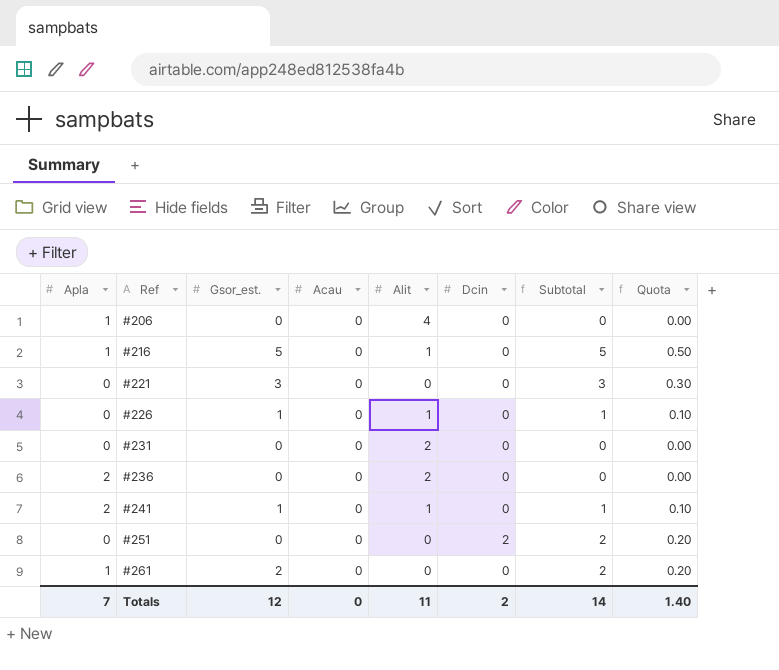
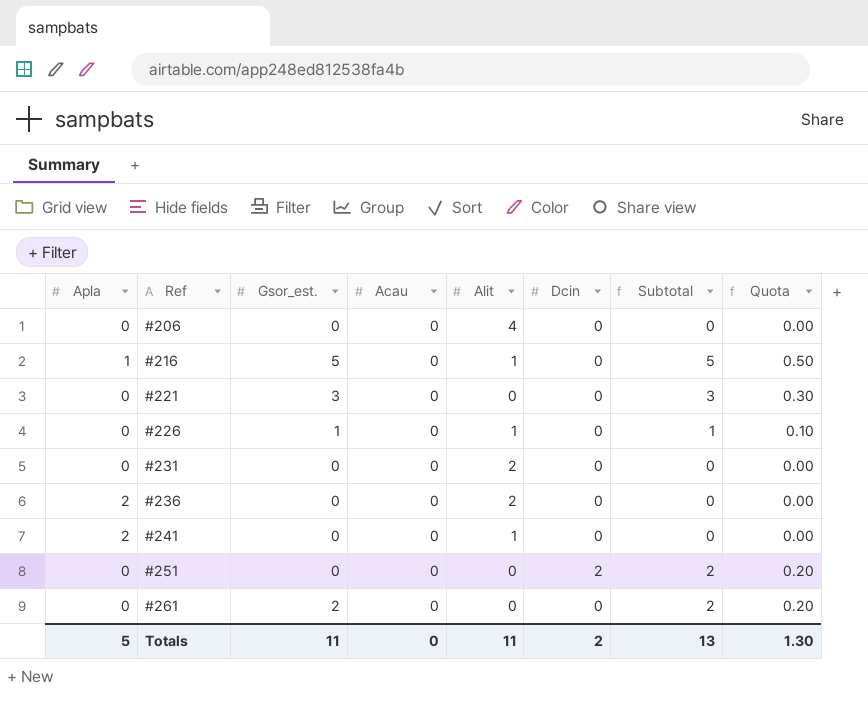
#206 | Apla: 1 -> 0
#241 | Gsor_est.: 1 -> 0
#241 | Subtotal: 1 -> 0
#241 | Quota: 0.10 -> 0.00
#261 | Apla: 1 -> 0
Totals | Apla: 7 -> 5
Totals | Gsor_est.: 12 -> 11
Totals | Subtotal: 14 -> 13
Totals | Quota: 1.40 -> 1.30

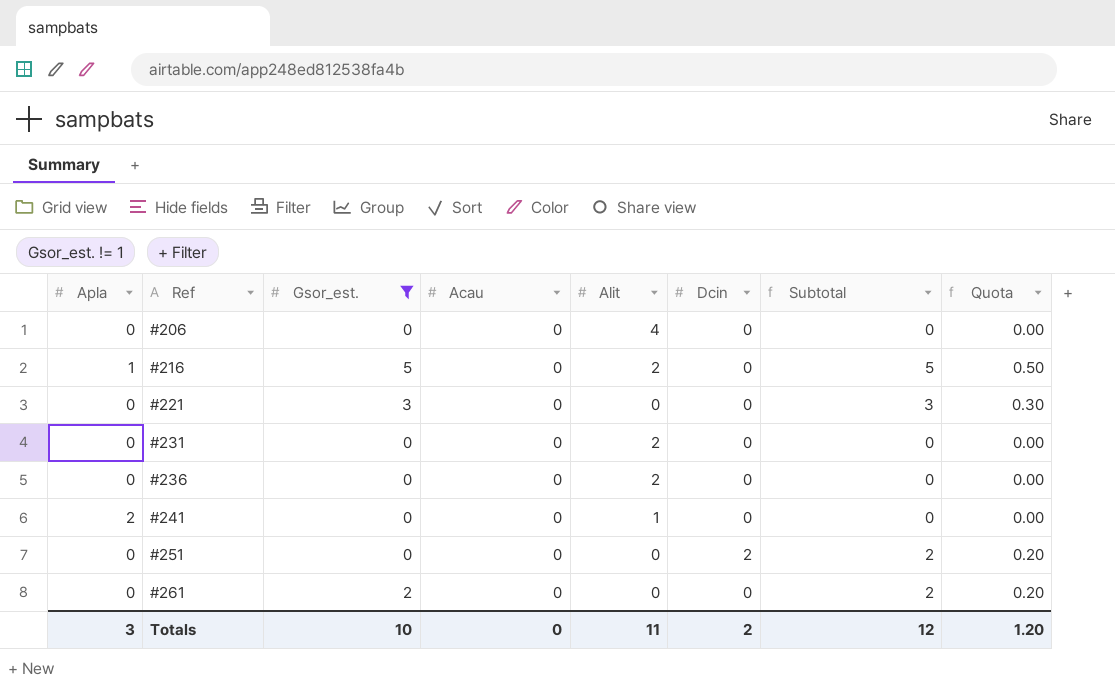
filter: none -> Gsor_est. != 1
#216 | Alit: 1 -> 2
#236 | Apla: 2 -> 0
Totals | Apla: 5 -> 3
Totals | Gsor_est.: 11 -> 10
Totals | Subtotal: 13 -> 12
Totals | Quota: 1.30 -> 1.20

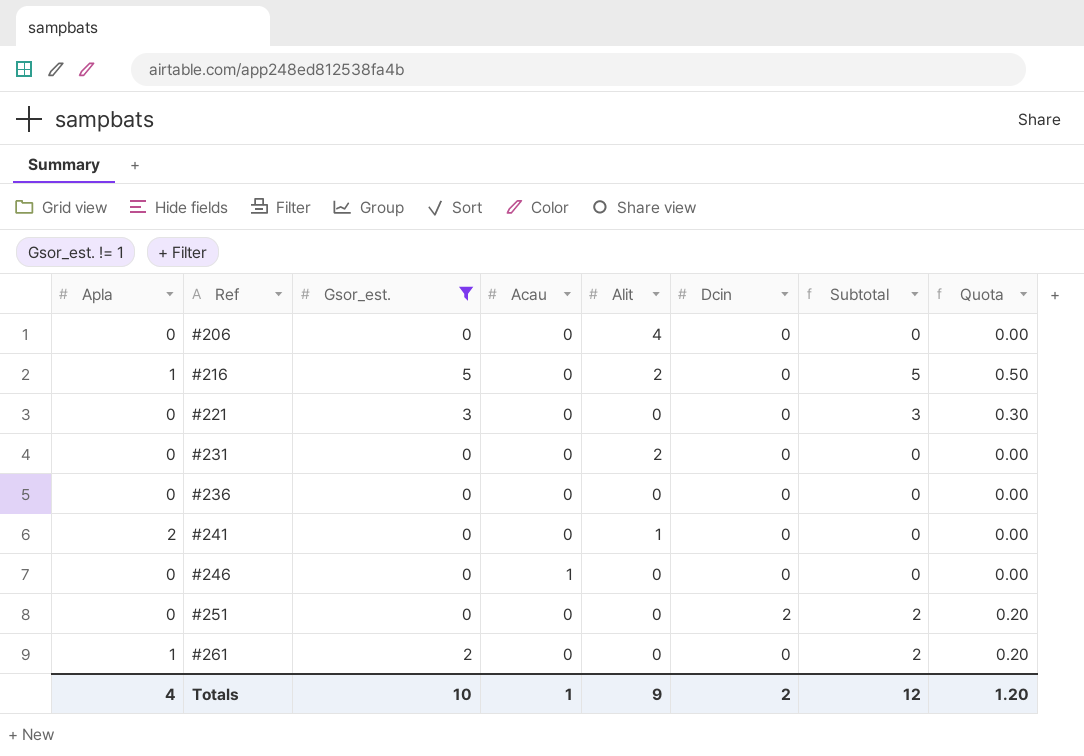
#236 | Alit: 2 -> 0
row #246: none -> 0 | 0 | 1 | 0 | 0 | 0 | 0.00
#261 | Apla: 0 -> 1
Totals | Apla: 3 -> 4
Totals | Acau: 0 -> 1
Totals | Alit: 11 -> 9

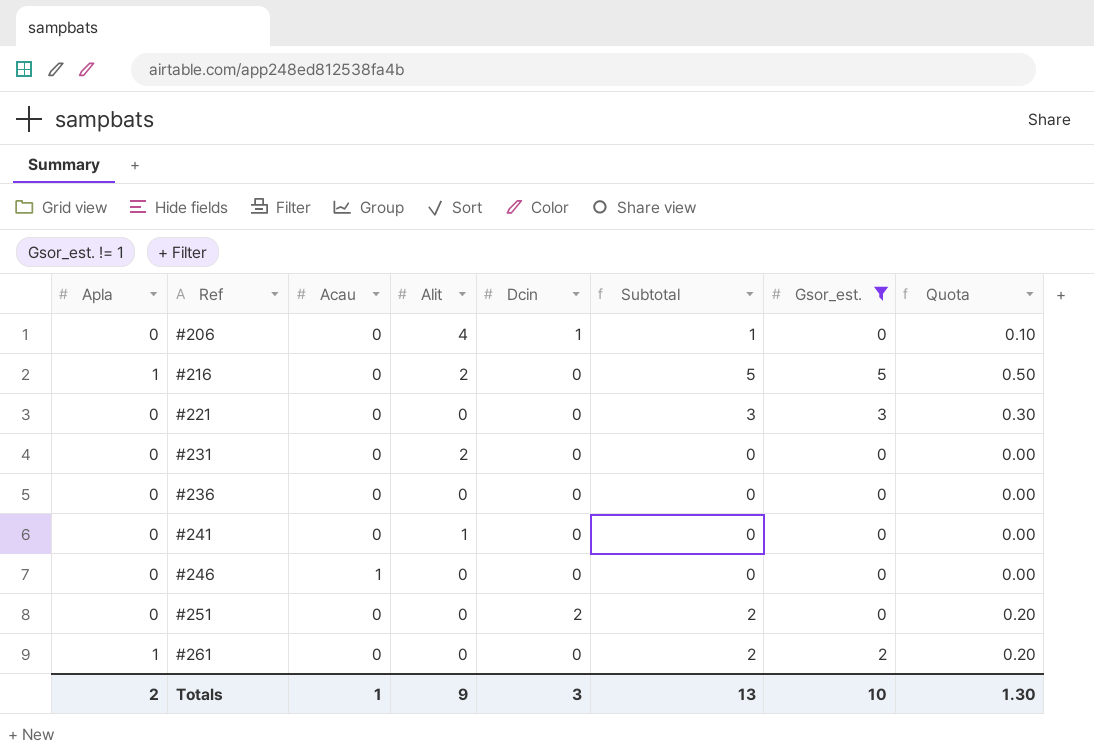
column Gsor_est. | position: 3 -> 7
#206 | Dcin: 0 -> 1
#206 | Subtotal: 0 -> 1
#206 | Quota: 0.00 -> 0.10
#241 | Apla: 2 -> 0
Totals | Apla: 4 -> 2
Totals | Dcin: 2 -> 3
Totals | Subtotal: 12 -> 13
Totals | Quota: 1.20 -> 1.30

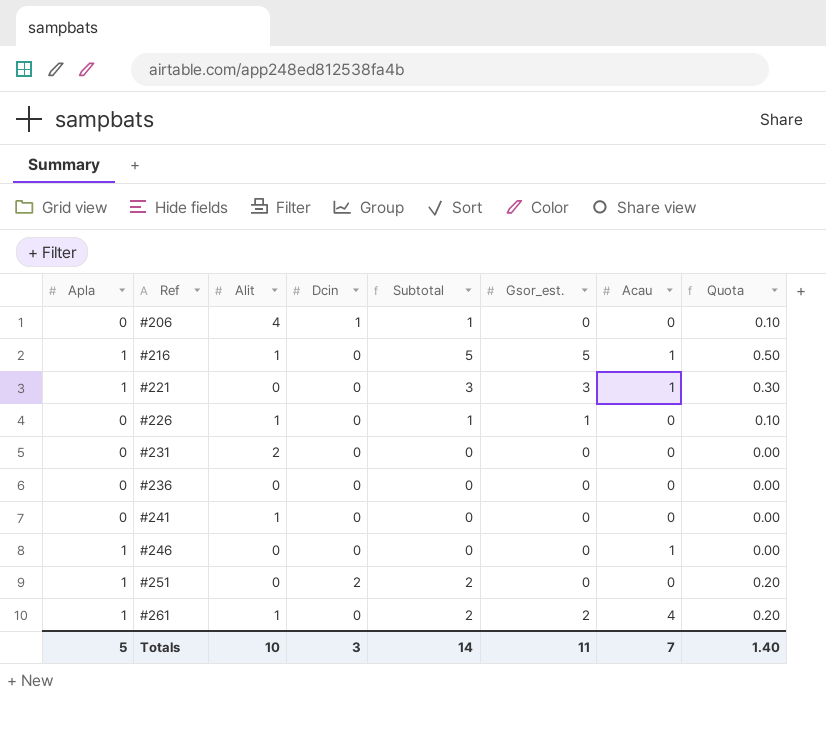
filter: Gsor_est. != 1 -> none
column Acau | position: 3 -> 7
#216 | Alit: 2 -> 1
#216 | Acau: 0 -> 1
#221 | Apla: 0 -> 1
#221 | Acau: 0 -> 1
#246 | Apla: 0 -> 1
#251 | Apla: 0 -> 1
#261 | Alit: 0 -> 1
#261 | Acau: 0 -> 4
Totals | Apla: 2 -> 5
Totals | Alit: 9 -> 10
Totals | Subtotal: 13 -> 14
Totals | Gsor_est.: 10 -> 11
Totals | Acau: 1 -> 7
Totals | Quota: 1.30 -> 1.40

